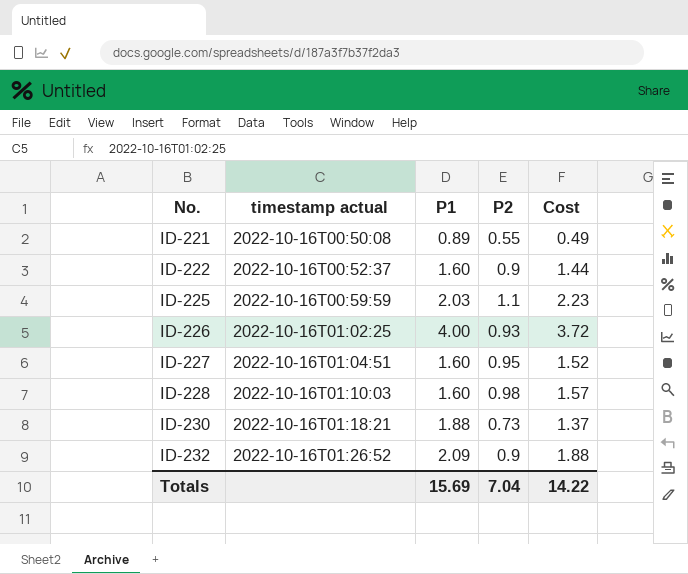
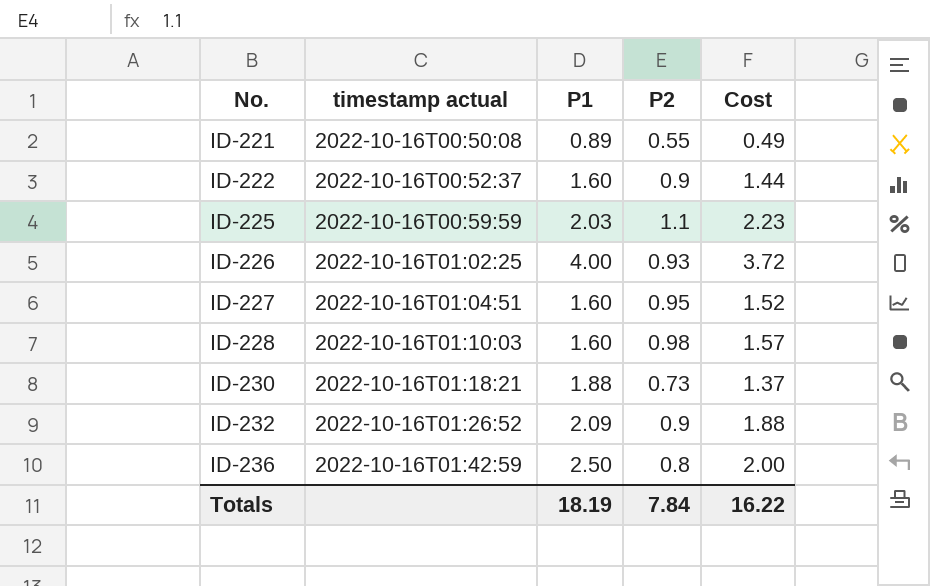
row ID-236: none -> 2022-10-16T01:42:59 | 2.50 | 0.8 | 2.00
Totals | P1: 15.69 -> 18.19
Totals | P2: 7.04 -> 7.84
Totals | Cost: 14.22 -> 16.22

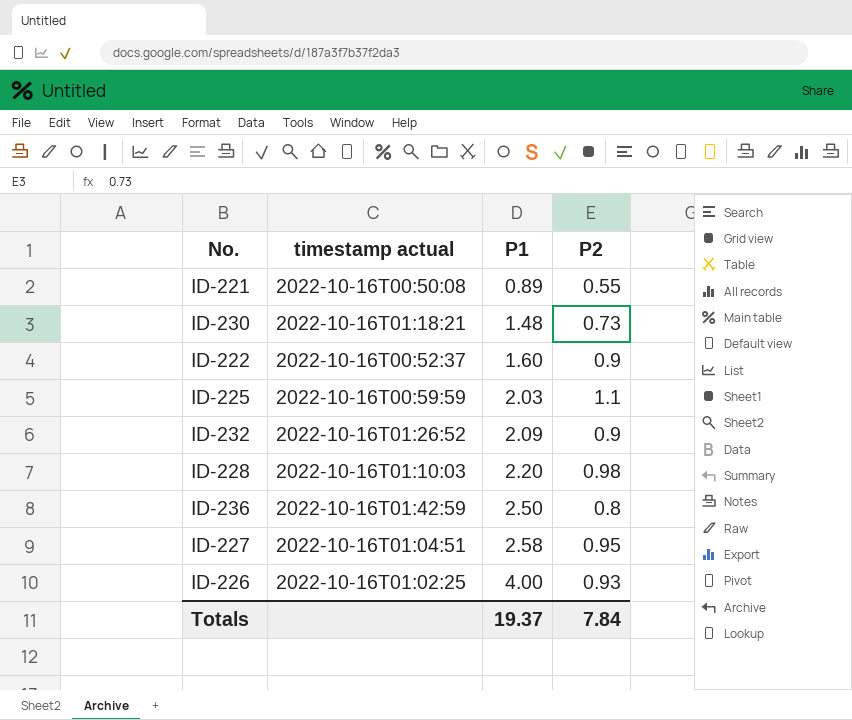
row order: No. ascending -> P1 ascending
column Cost | formula: [P1] * [P2] -> none
ID-230 | P1: 1.88 -> 1.48
ID-228 | P1: 1.60 -> 2.20
ID-227 | P1: 1.60 -> 2.58
Totals | P1: 18.19 -> 19.37

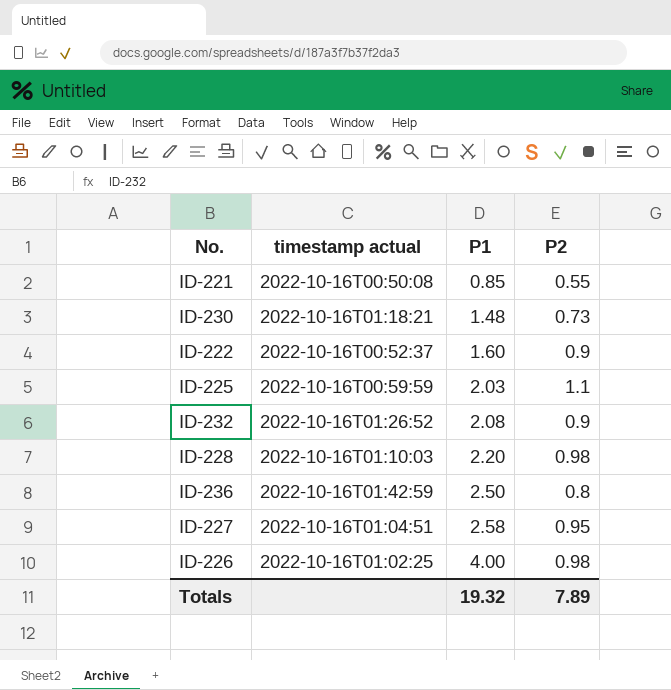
ID-221 | P1: 0.89 -> 0.85
ID-232 | P1: 2.09 -> 2.08
ID-226 | P2: 0.93 -> 0.98
Totals | P1: 19.37 -> 19.32
Totals | P2: 7.84 -> 7.89

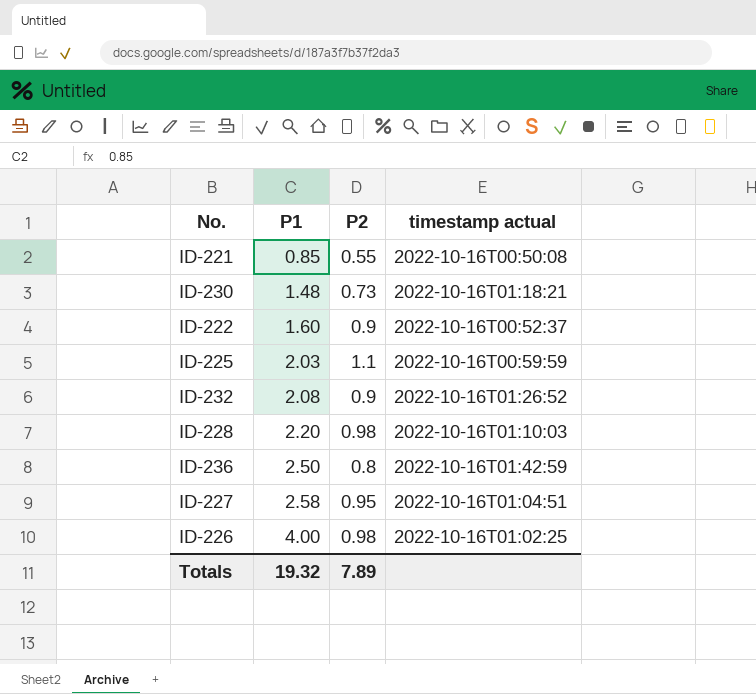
column timestamp actual | position: 2 -> 4

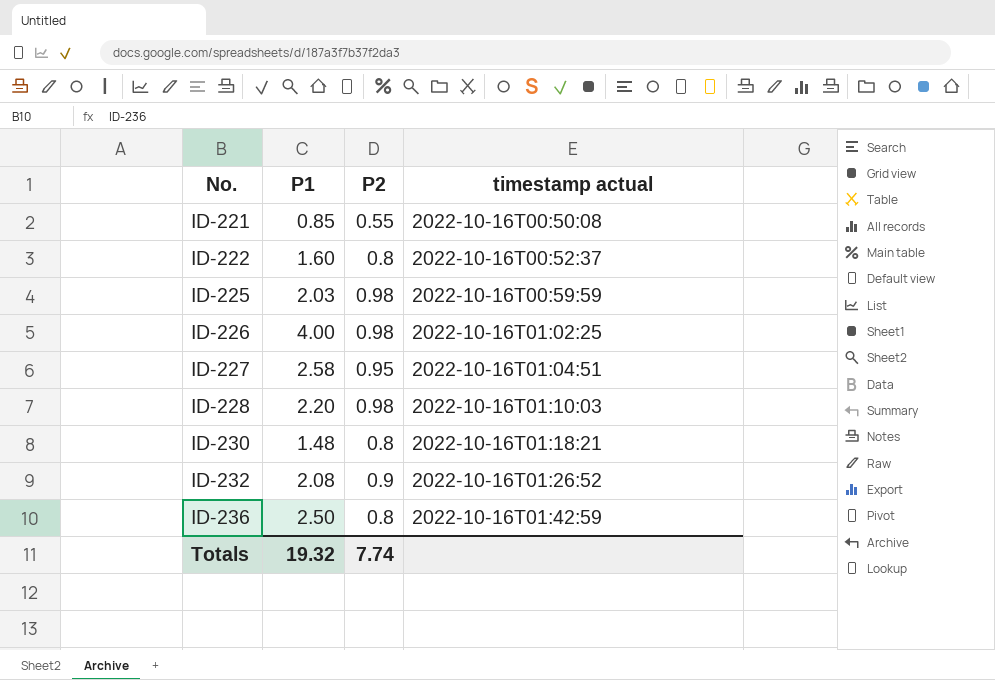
row order: P1 ascending -> No. ascending
ID-222 | P2: 0.9 -> 0.8
ID-225 | P2: 1.1 -> 0.98
ID-230 | P2: 0.73 -> 0.8
Totals | P2: 7.89 -> 7.74

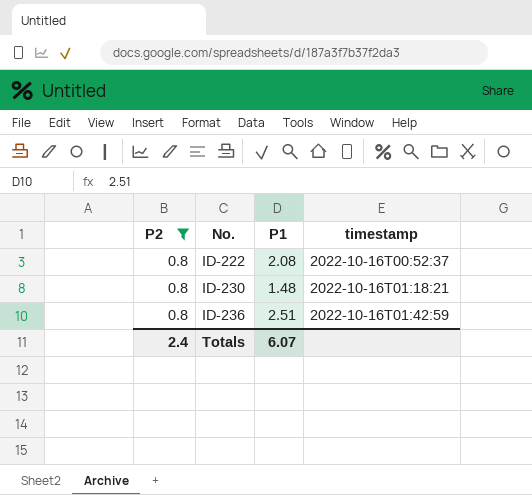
filter: none -> P2 = 0.8
column P2 | position: 3 -> 1
column name: timestamp actual -> timestamp
ID-222 | P1: 1.60 -> 2.08
ID-236 | P1: 2.50 -> 2.51
Totals | P2: 7.74 -> 2.4
Totals | P1: 19.32 -> 6.07

